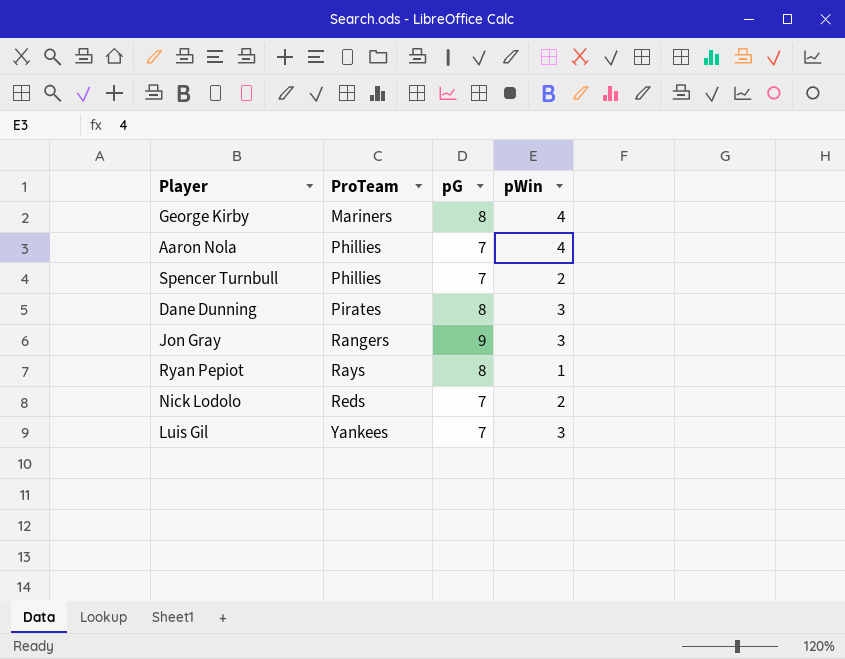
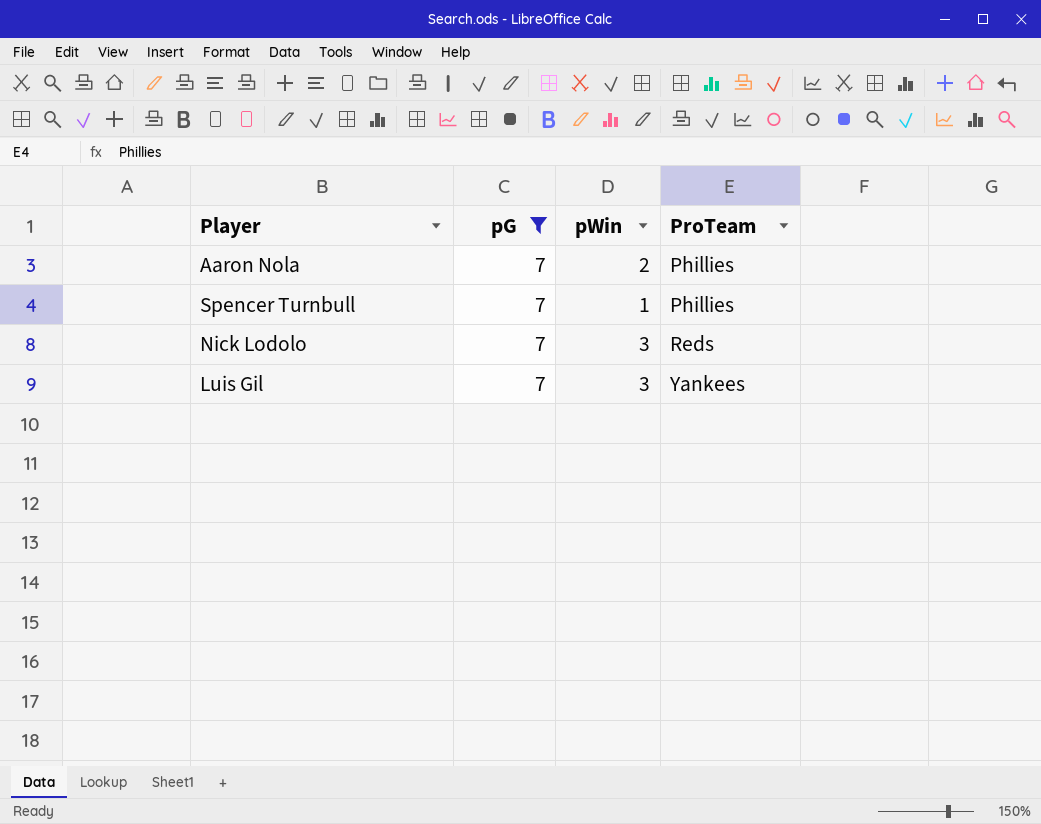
filter: none -> pG = 7
column ProTeam | position: 2 -> 4
Aaron Nola | pWin: 4 -> 2
Spencer Turnbull | pWin: 2 -> 1
Nick Lodolo | pWin: 2 -> 3

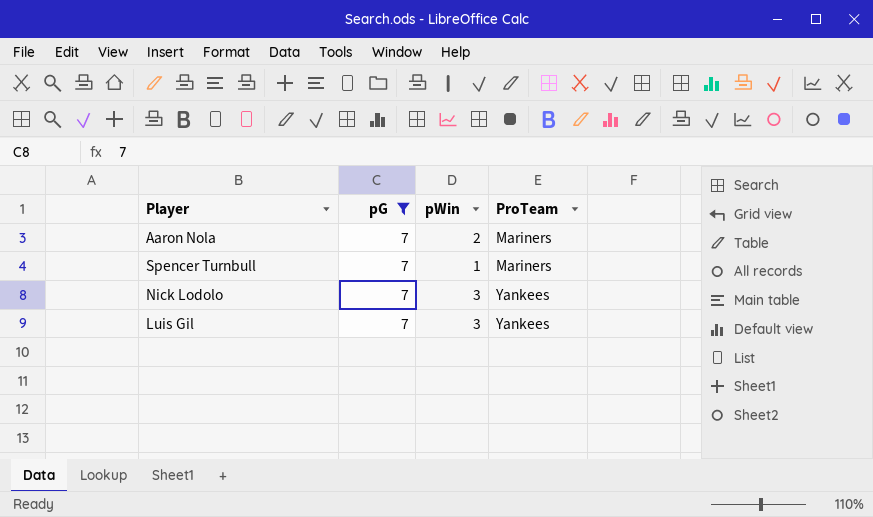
Aaron Nola | ProTeam: Phillies -> Mariners
Spencer Turnbull | ProTeam: Phillies -> Mariners
Nick Lodolo | ProTeam: Reds -> Yankees

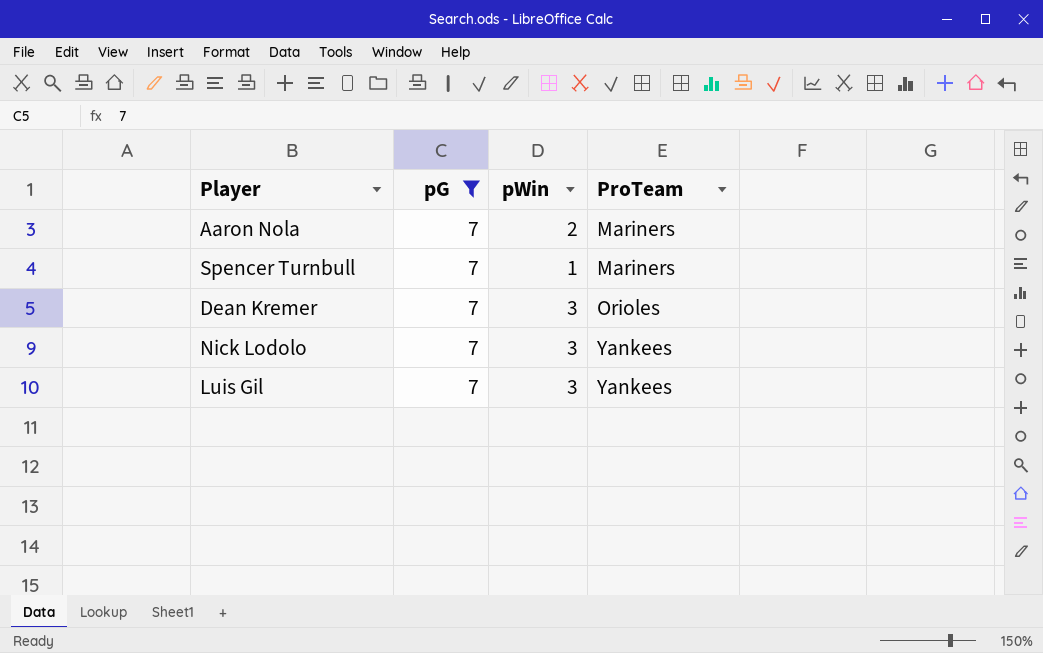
row Dean Kremer: none -> 7 | 3 | Orioles

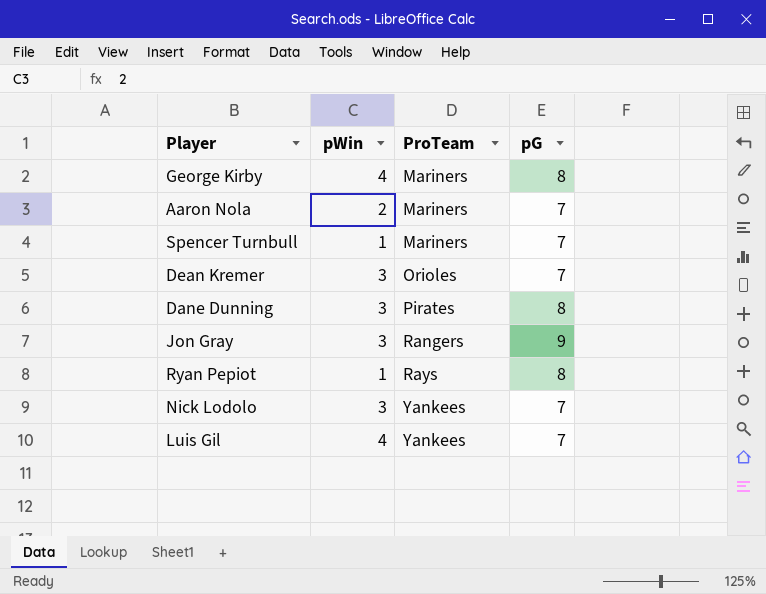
filter: pG = 7 -> none
column pG | position: 2 -> 4
Luis Gil | pWin: 3 -> 4

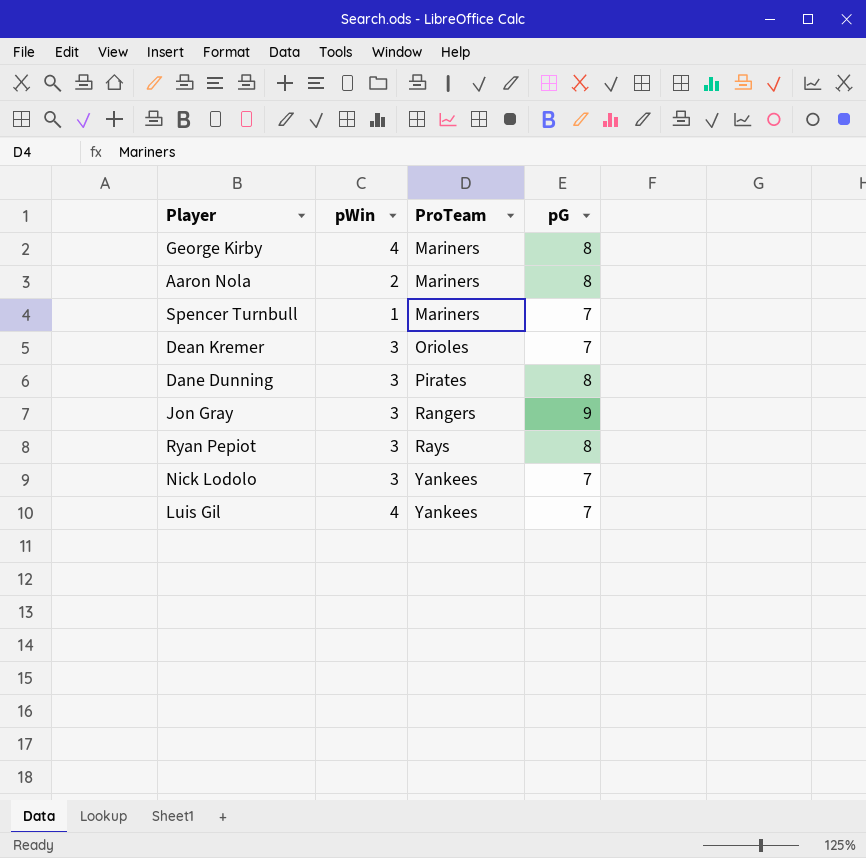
Aaron Nola | pG: 7 -> 8
Ryan Pepiot | pWin: 1 -> 3

